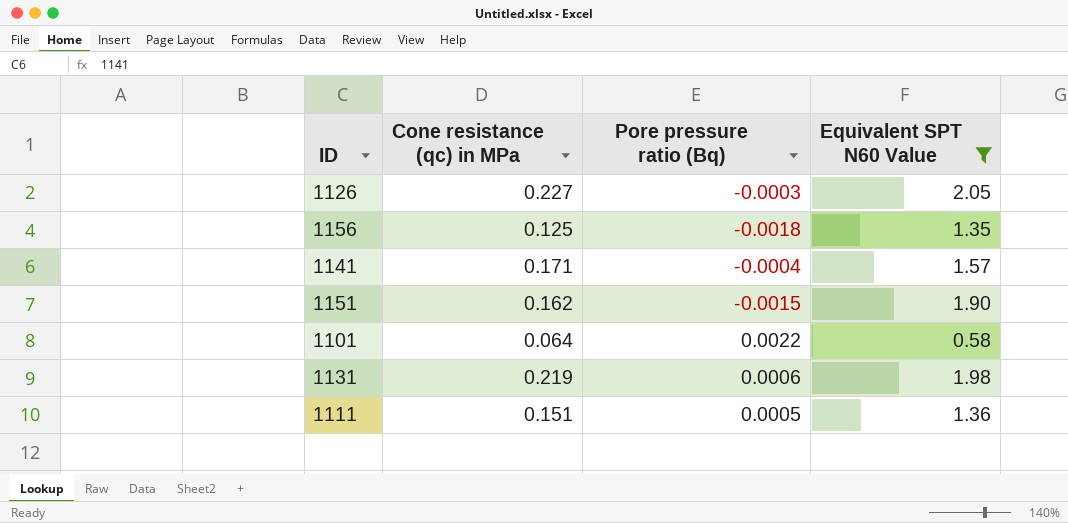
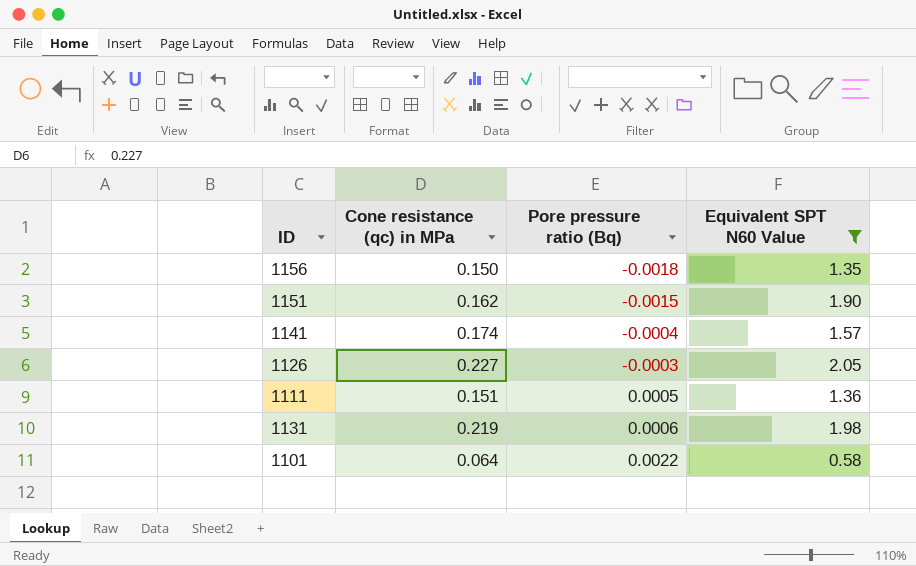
row order: none -> Pore pressure ratio (Bq) ascending
1156 | Cone resistance (qc) in MPa: 0.125 -> 0.150
1141 | Cone resistance (qc) in MPa: 0.171 -> 0.174

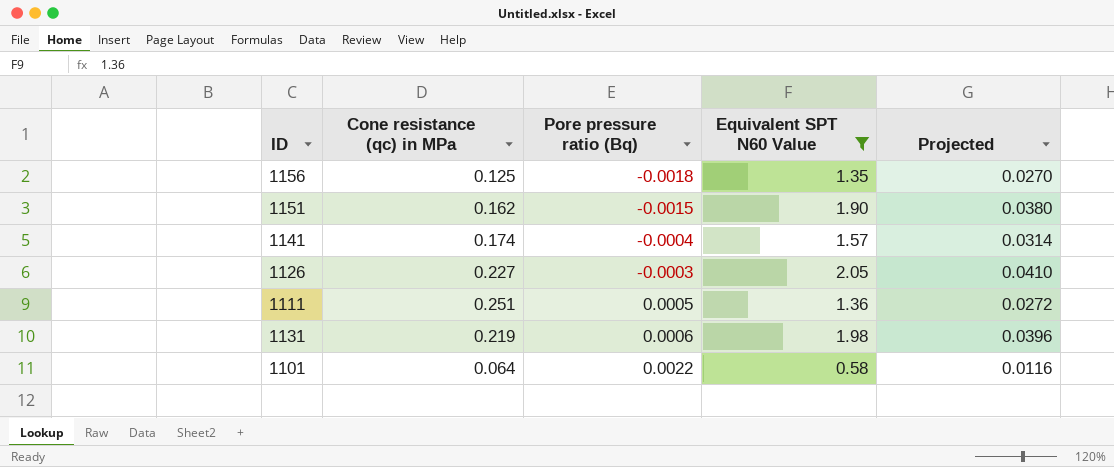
column Projected | formula: none -> [Equivalent SPT N60 Value] * 0.02
1156 | Cone resistance (qc) in MPa: 0.150 -> 0.125
1111 | Cone resistance (qc) in MPa: 0.151 -> 0.251

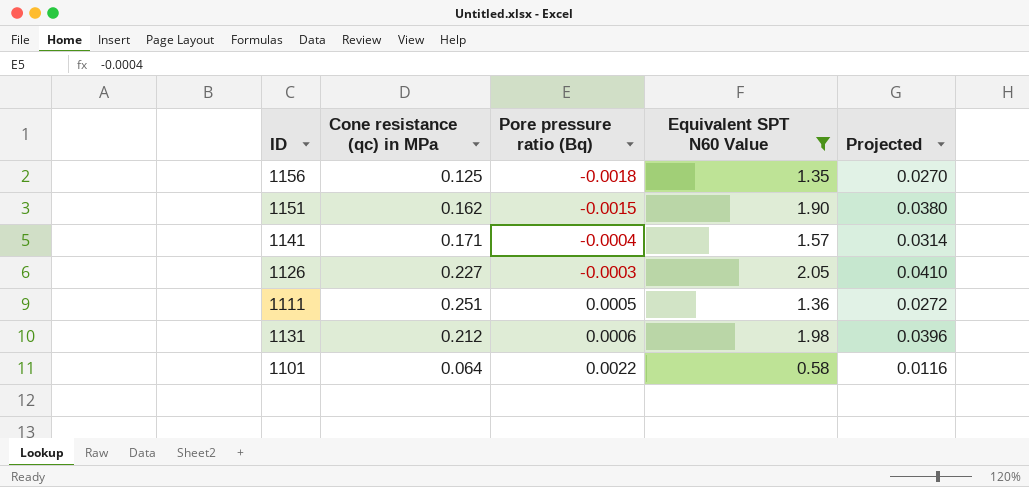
1141 | Cone resistance (qc) in MPa: 0.174 -> 0.171
1131 | Cone resistance (qc) in MPa: 0.219 -> 0.212

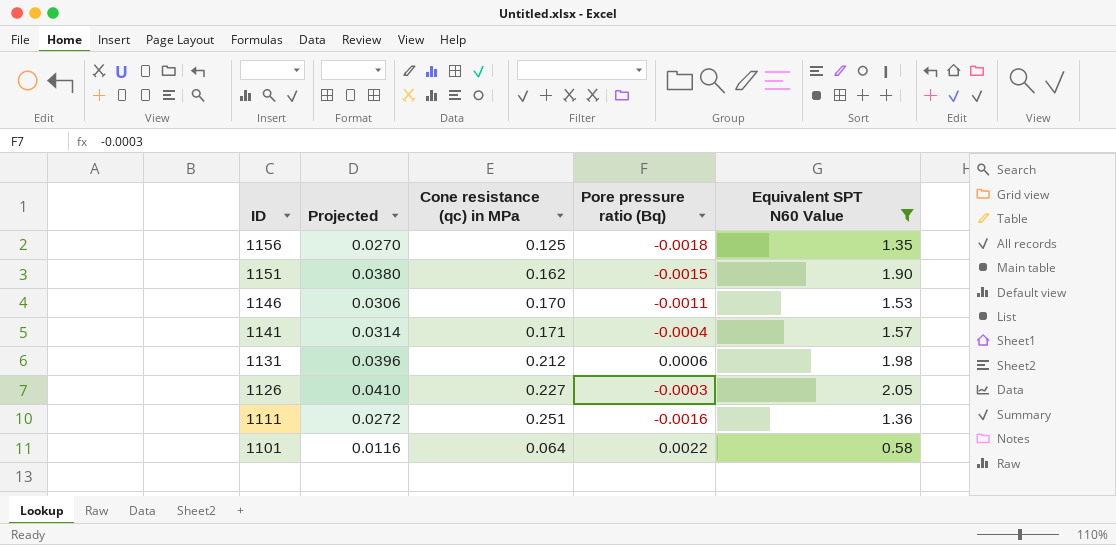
row order: Pore pressure ratio (Bq) ascending -> ID descending
column Projected | position: 5 -> 2
row 1146: none -> 0.0306 | 0.170 | -0.0011 | 1.53
1111 | Pore pressure ratio (Bq): 0.0005 -> -0.0016

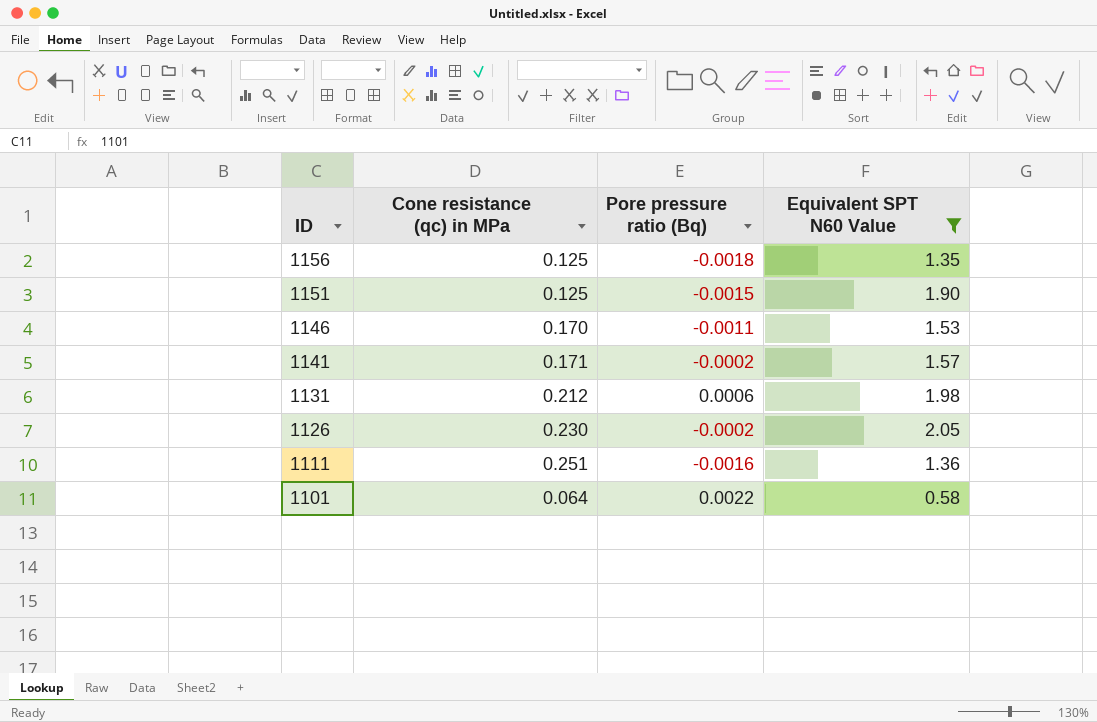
column Projected | formula: [Equivalent SPT N60 Value] * 0.02 -> none
1151 | Cone resistance (qc) in MPa: 0.162 -> 0.125
1141 | Pore pressure ratio (Bq): -0.0004 -> -0.0002
1126 | Cone resistance (qc) in MPa: 0.227 -> 0.230
1126 | Pore pressure ratio (Bq): -0.0003 -> -0.0002

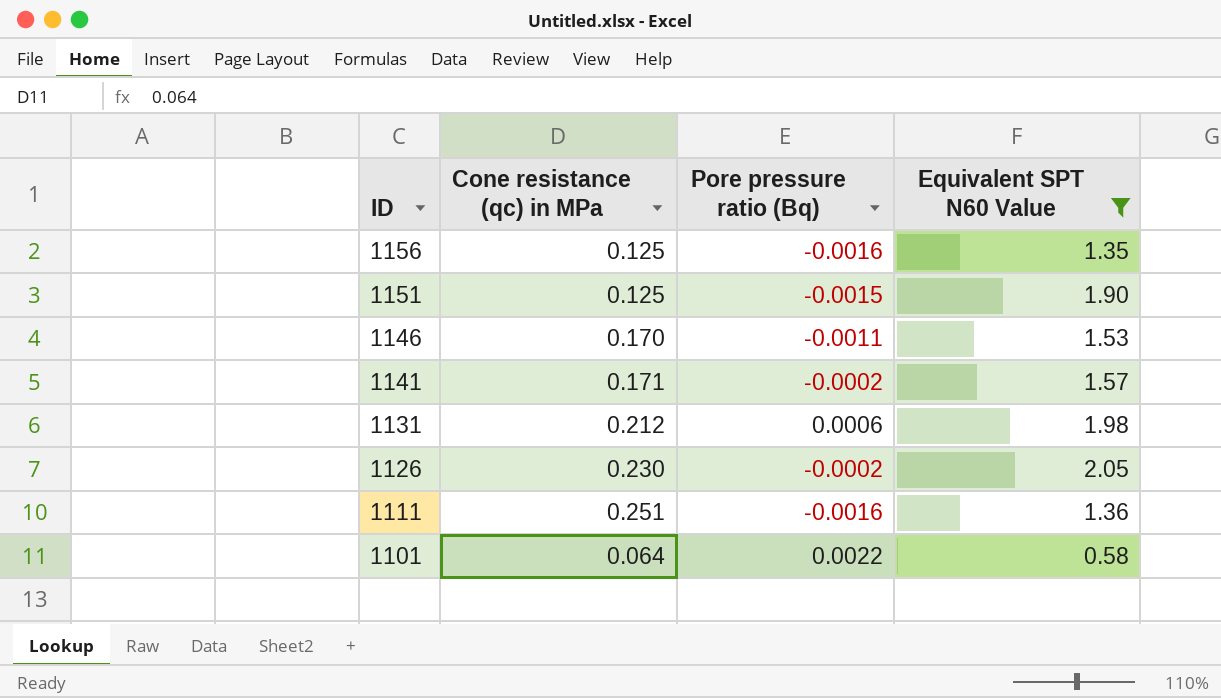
1156 | Pore pressure ratio (Bq): -0.0018 -> -0.0016

